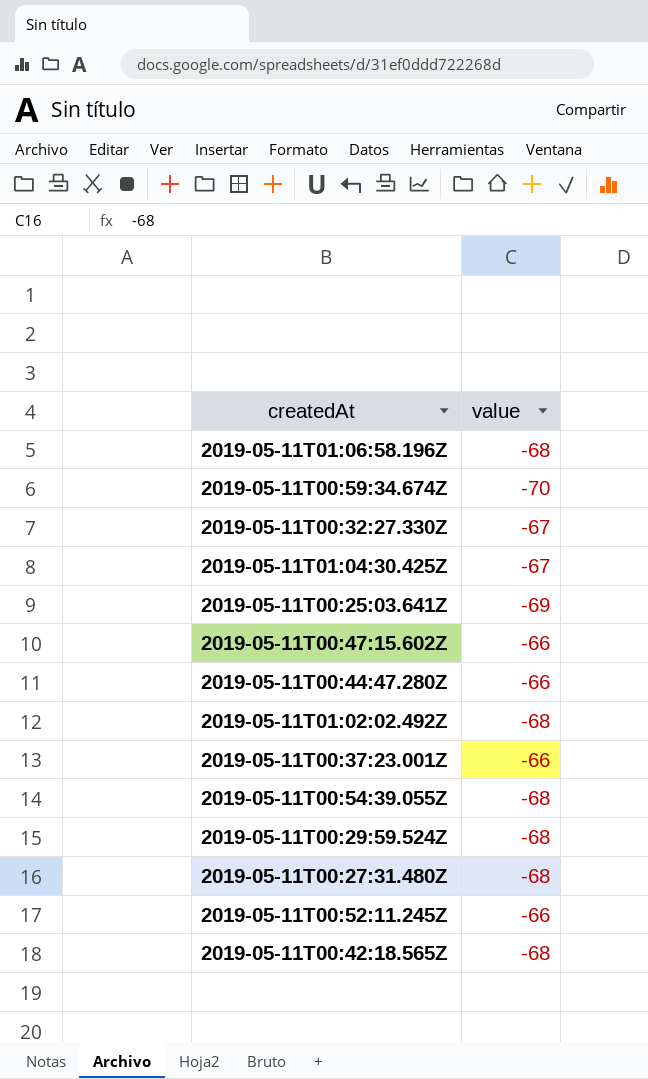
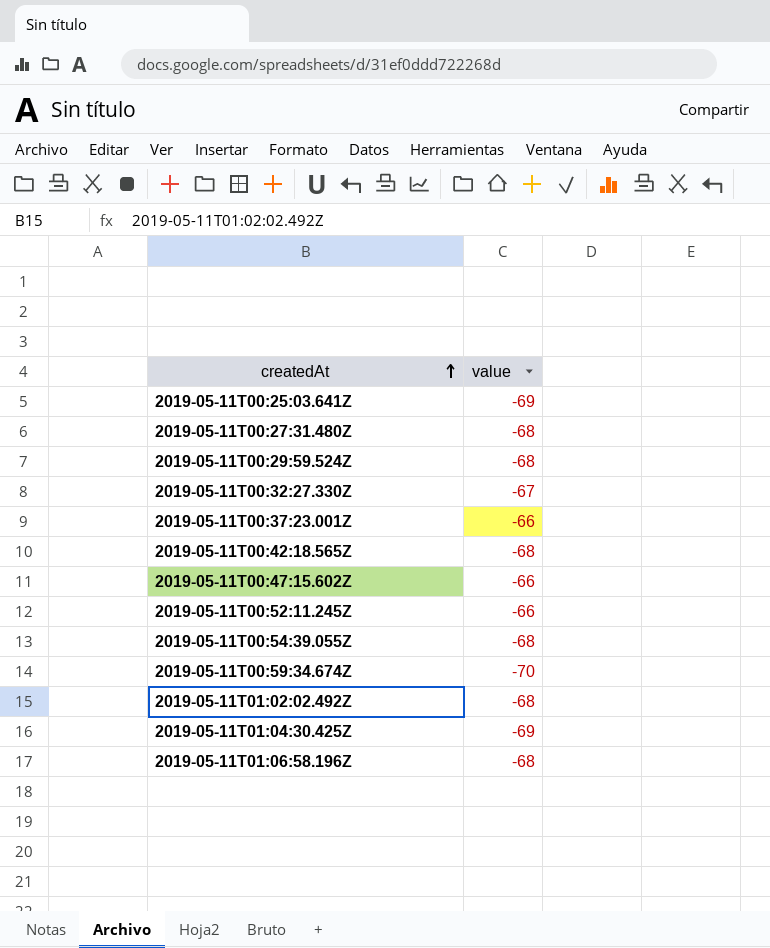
row order: none -> createdAt ascending
row 2019-05-11T00:44:47.280Z: -66 -> none
2019-05-11T01:04:30.425Z | value: -67 -> -69

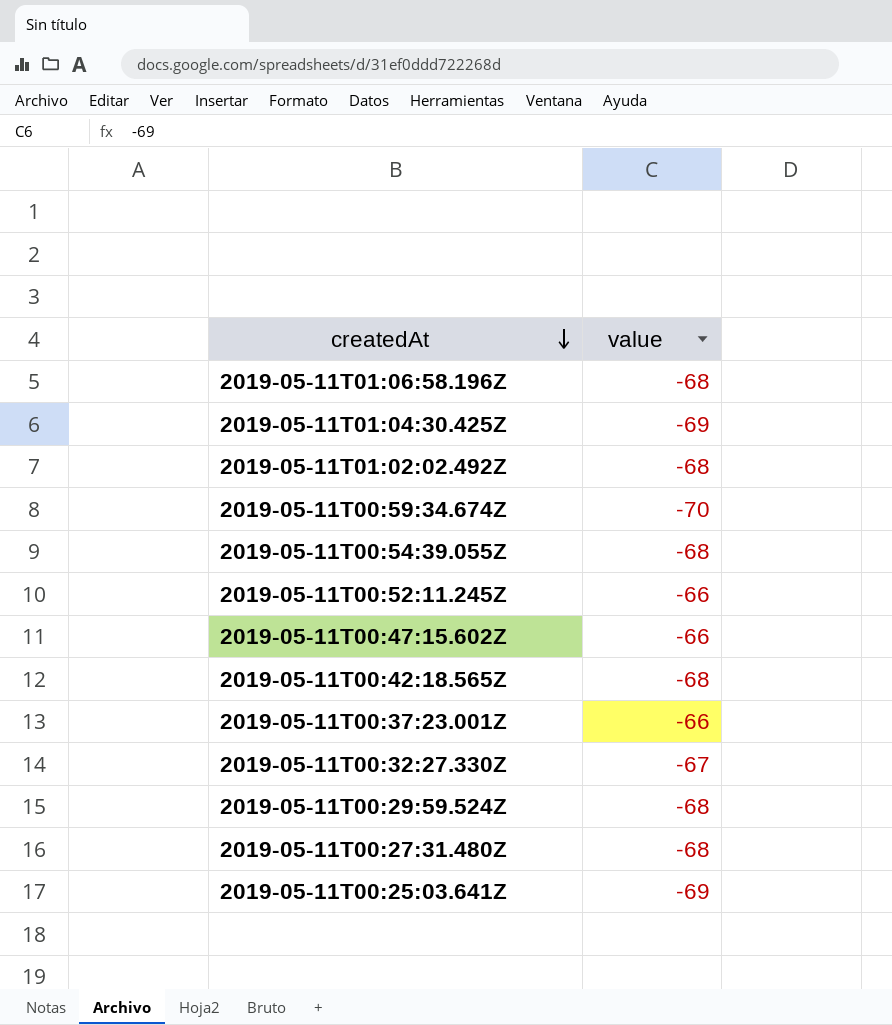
row order: createdAt ascending -> createdAt descending

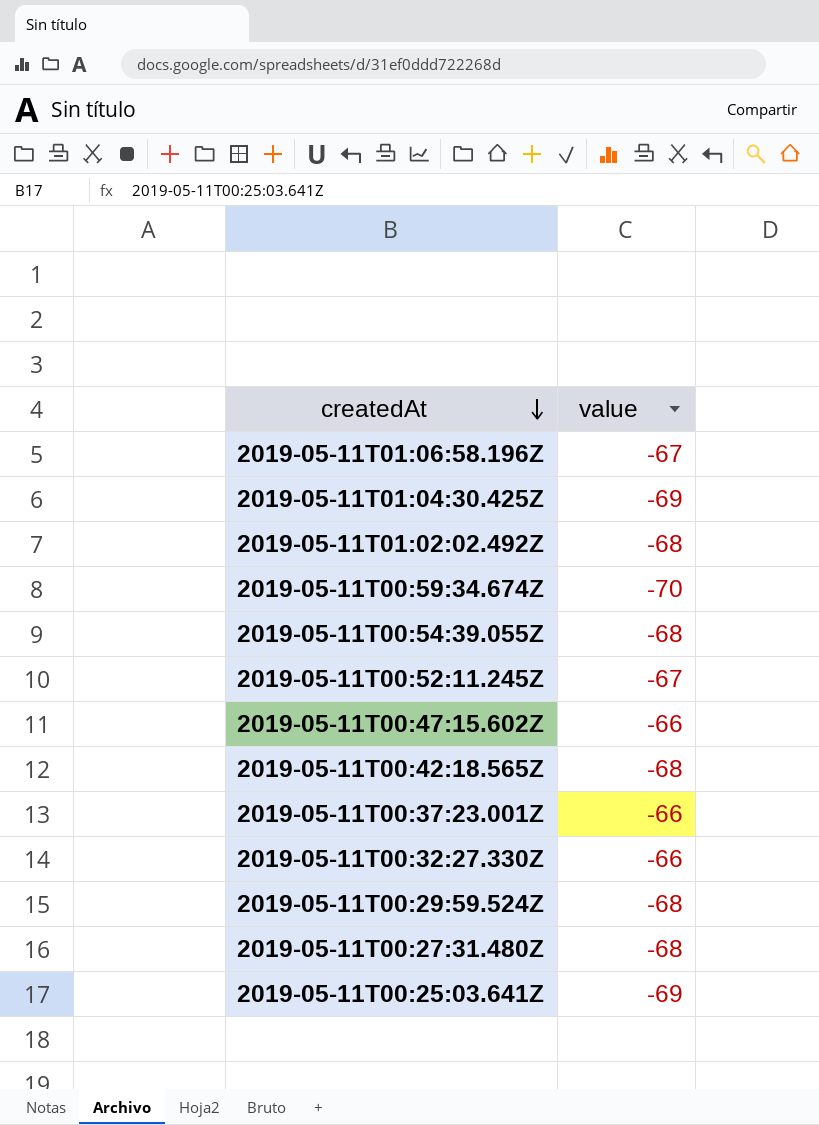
2019-05-11T01:06:58.196Z | value: -68 -> -67
2019-05-11T00:52:11.245Z | value: -66 -> -67
2019-05-11T00:32:27.330Z | value: -67 -> -66

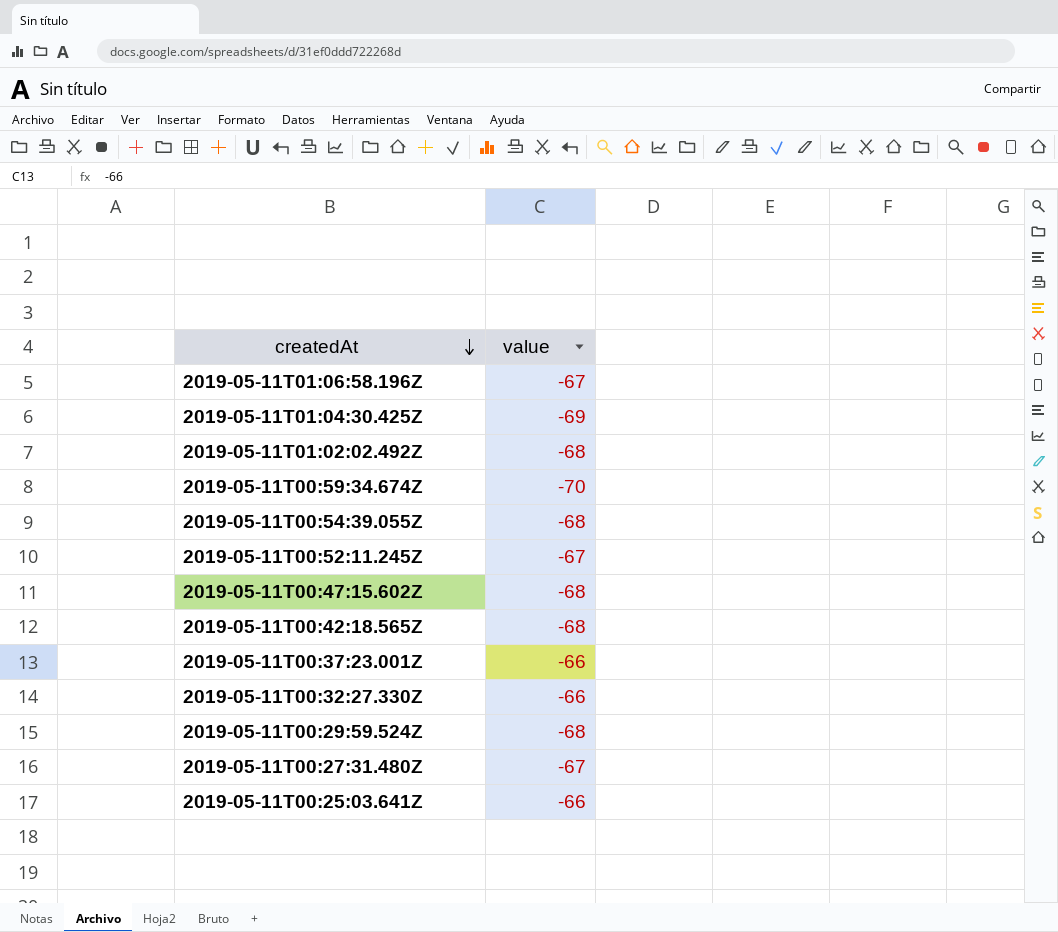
2019-05-11T00:47:15.602Z | value: -66 -> -68
2019-05-11T00:27:31.480Z | value: -68 -> -67
2019-05-11T00:25:03.641Z | value: -69 -> -66

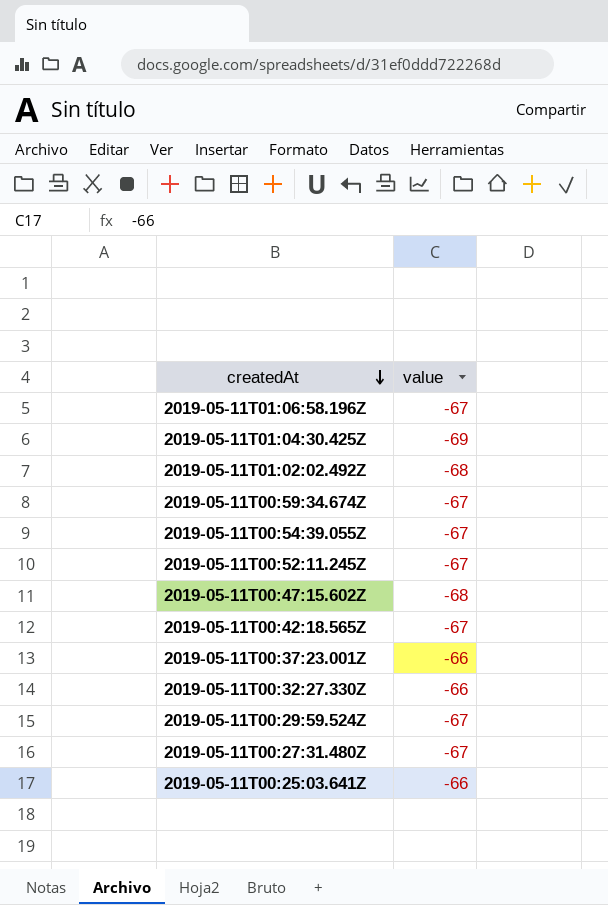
2019-05-11T00:59:34.674Z | value: -70 -> -67
2019-05-11T00:54:39.055Z | value: -68 -> -67
2019-05-11T00:42:18.565Z | value: -68 -> -67
2019-05-11T00:29:59.524Z | value: -68 -> -67

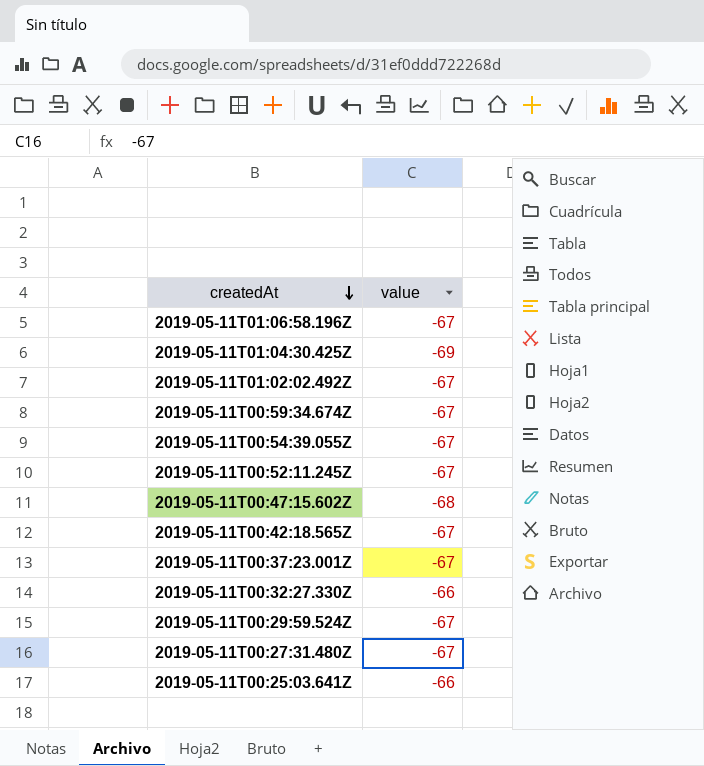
2019-05-11T01:02:02.492Z | value: -68 -> -67
2019-05-11T00:37:23.001Z | value: -66 -> -67

